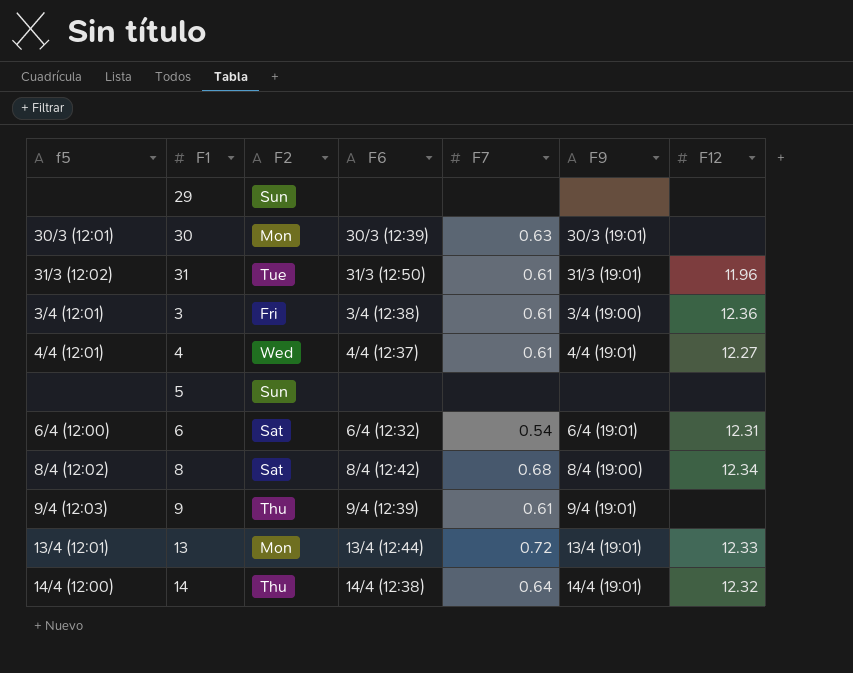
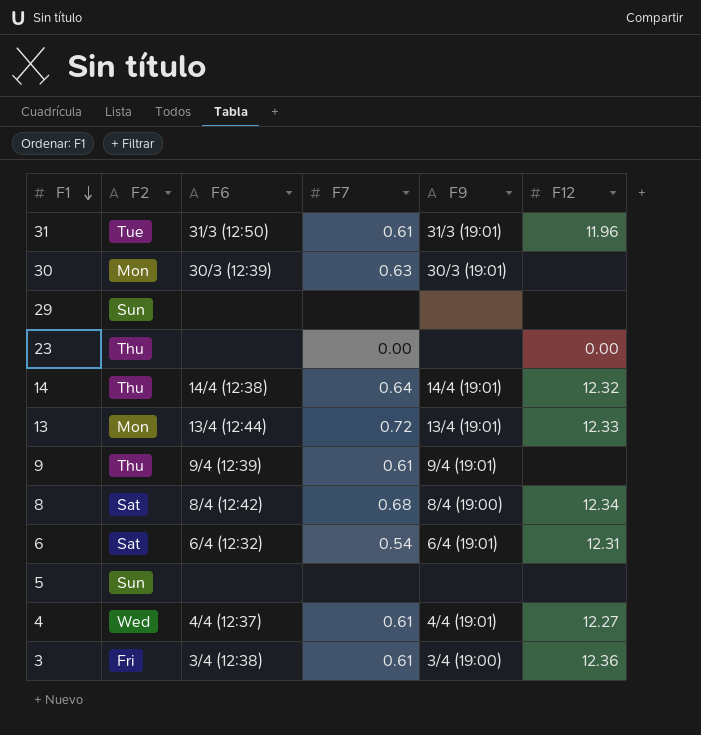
row order: none -> F1 descending
column f5 | position: 1 -> none
row 23: none -> Thu | none | 0.00 | none | 0.00

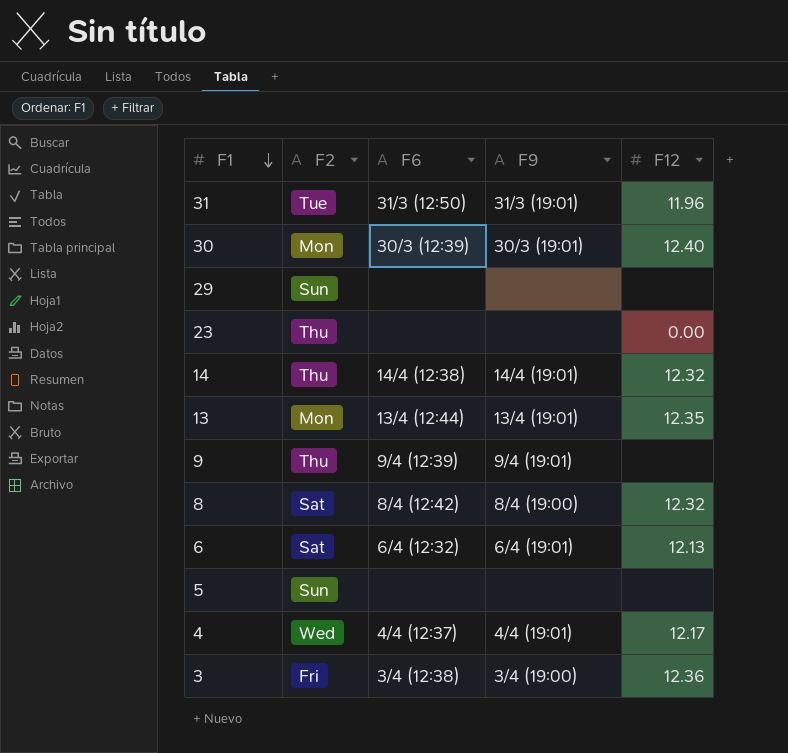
column F7 | position: 4 -> none
30 | F12: none -> 12.40
13 | F12: 12.33 -> 12.35
8 | F12: 12.34 -> 12.32
6 | F12: 12.31 -> 12.13
4 | F12: 12.27 -> 12.17

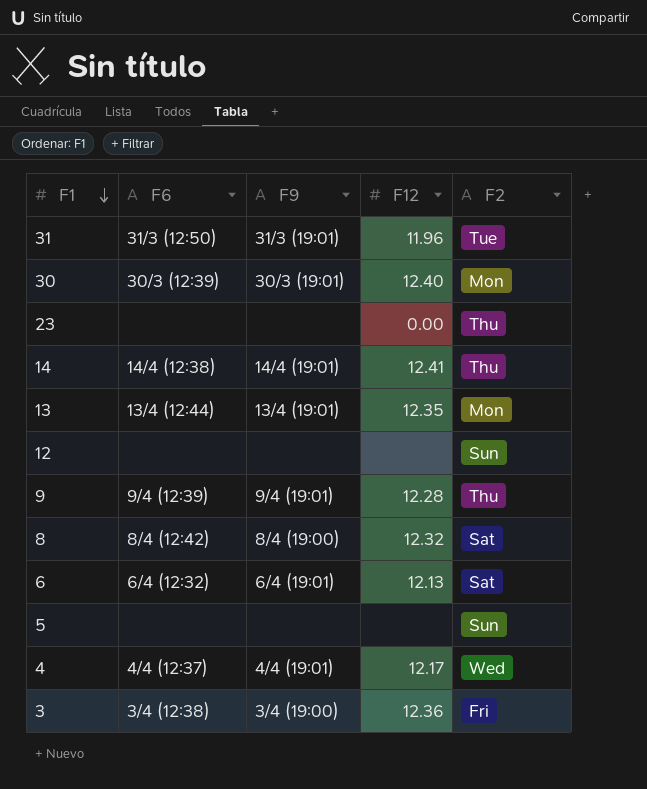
column F2 | position: 2 -> 5
row 29: Sun | none | none | none -> none
14 | F12: 12.32 -> 12.41
row 12: none -> none | none | none | Sun
9 | F12: none -> 12.28

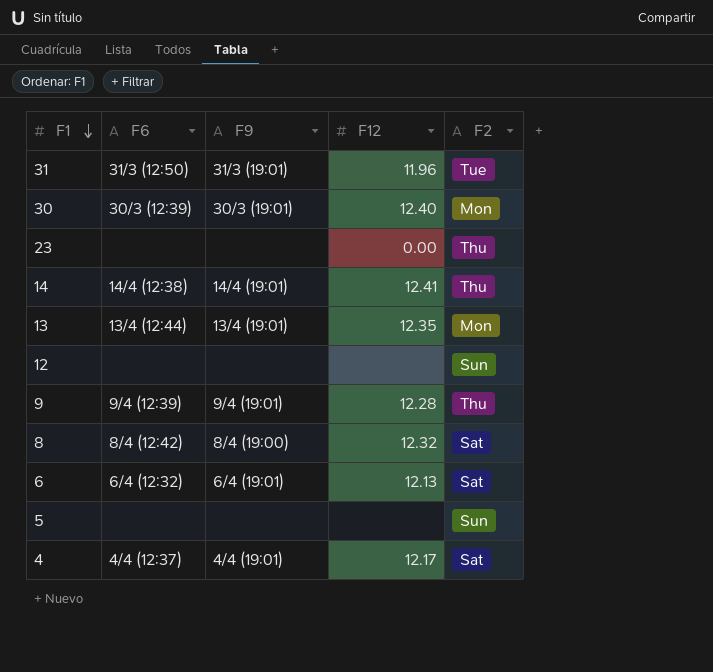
row 3: 3/4 (12:38) | 3/4 (19:00) | 12.36 | Fri -> none
4 | F2: Wed -> Sat

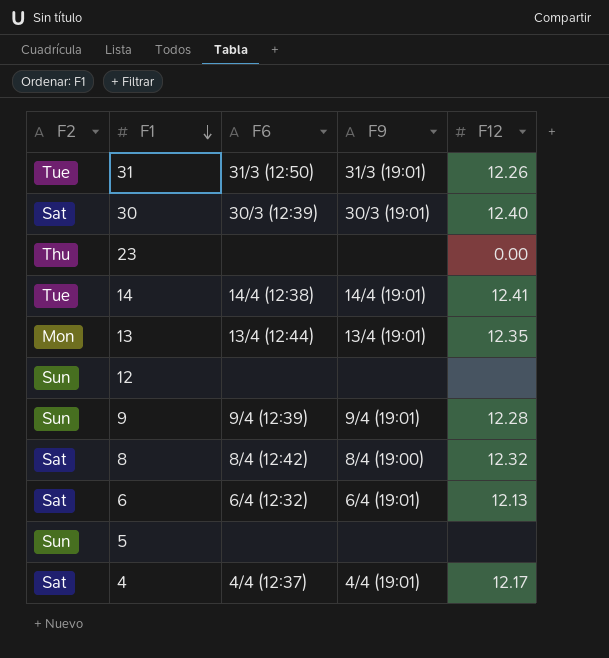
column F2 | position: 5 -> 1
31 | F12: 11.96 -> 12.26
30 | F2: Mon -> Sat
14 | F2: Thu -> Tue
9 | F2: Thu -> Sun

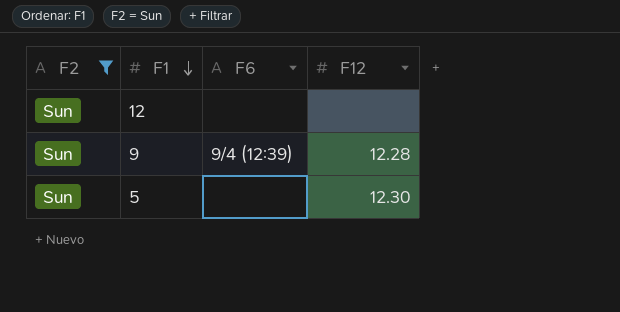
filter: none -> F2 = Sun
column F9 | position: 4 -> none
5 | F12: none -> 12.30

